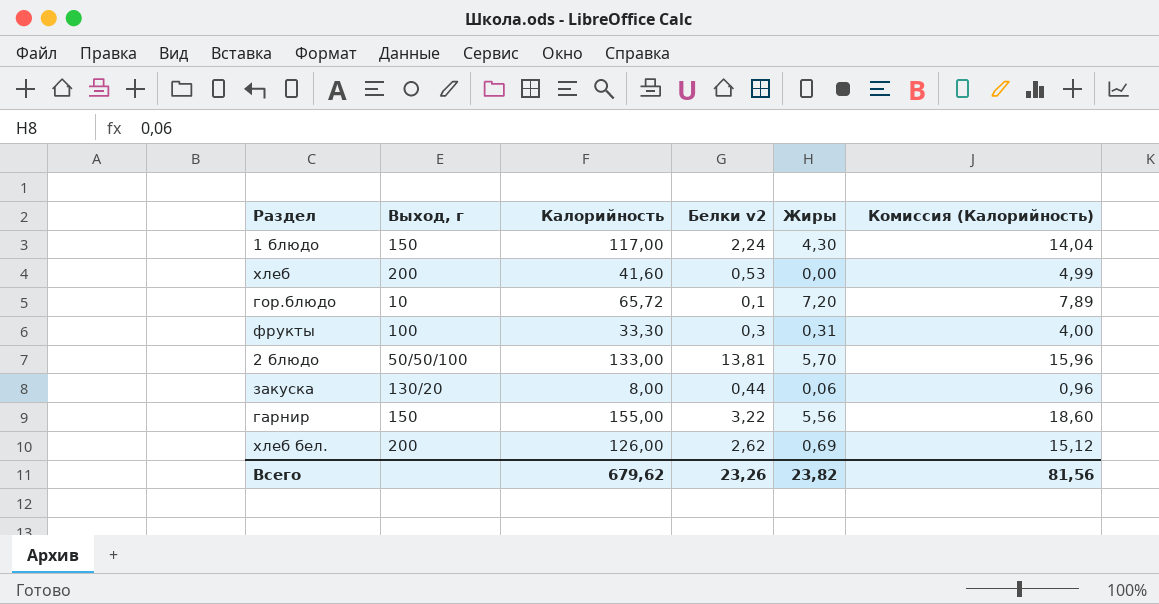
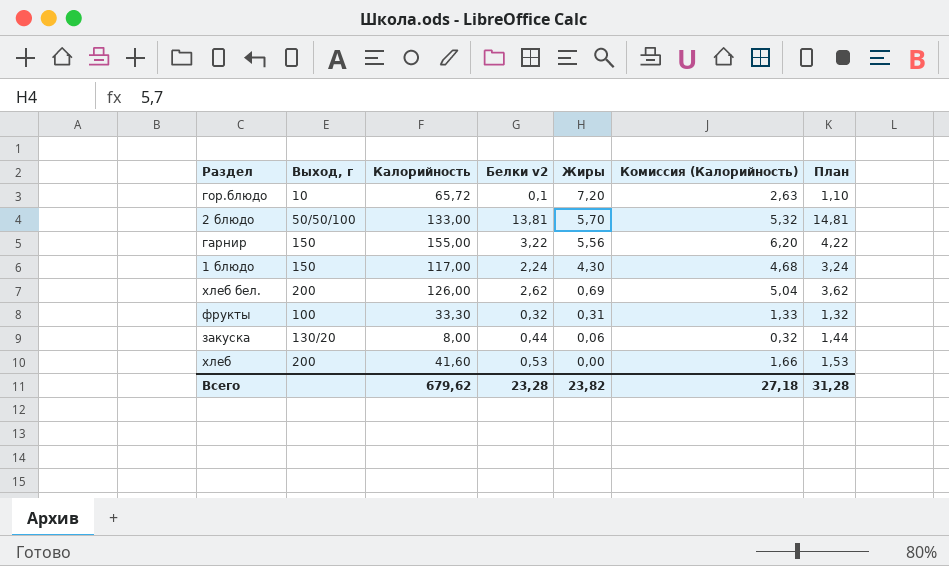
row order: none -> Жиры descending
column Комиссия (Калорийность) | formula: [Калорийность] * 0,12 -> [Калорийность] * 0,04
column План | formula: none -> [Белки v2] + 1
фрукты | Белки v2: 0,3 -> 0,32
Всего | Белки v2: 23,26 -> 23,28
Всего | Комиссия (Калорийность): 81,56 -> 27,18

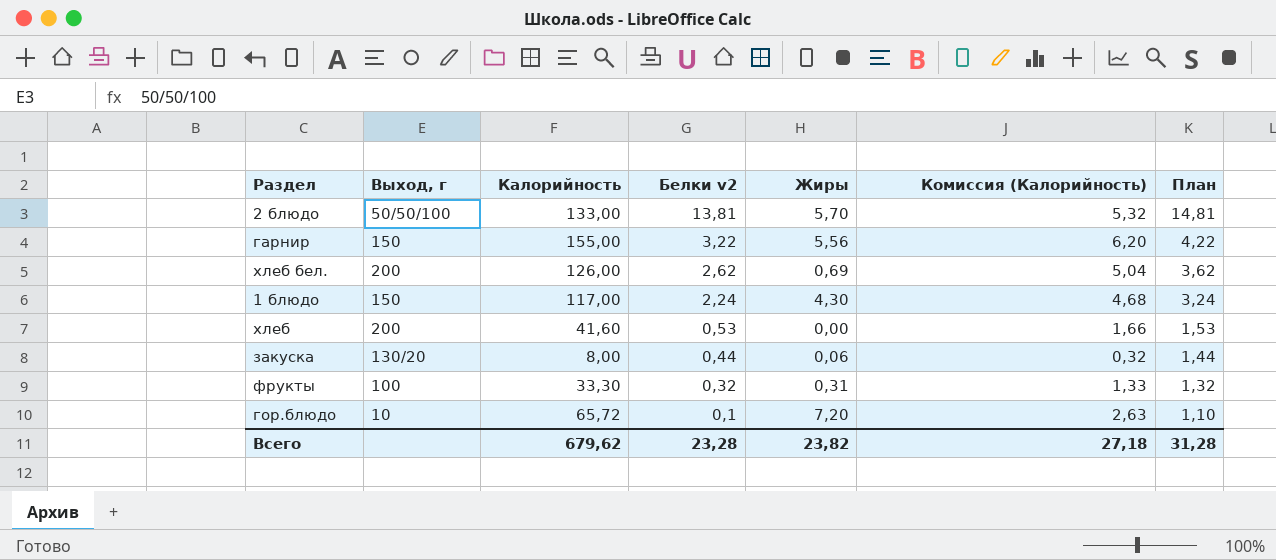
row order: Жиры descending -> Белки v2 descending

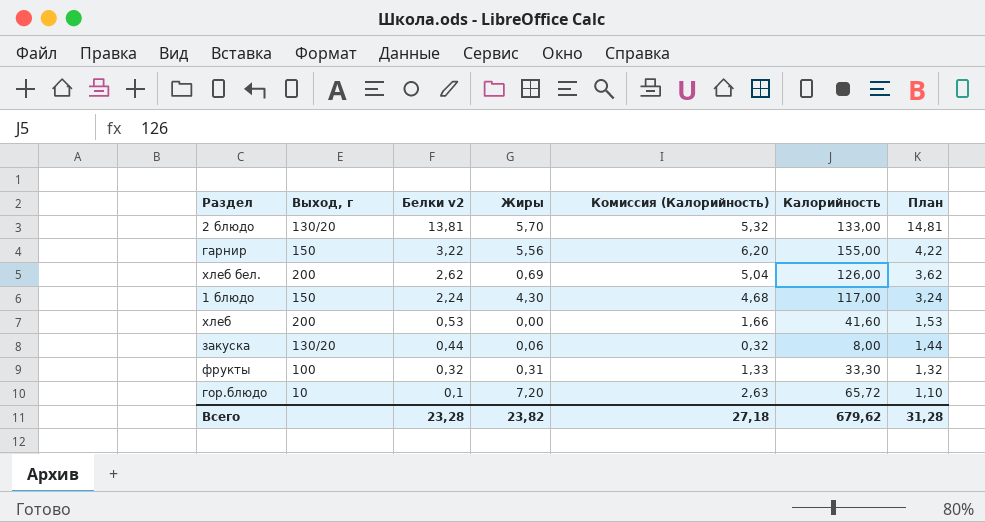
column Калорийность | position: 3 -> 6
2 блюдо | Выход, г: 50/50/100 -> 130/20

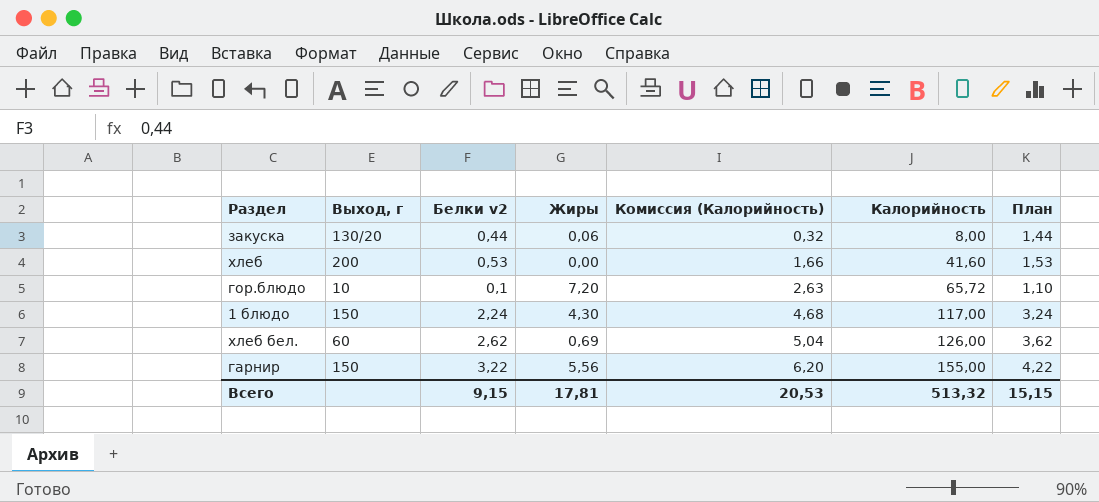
row order: Белки v2 descending -> Комиссия (Калорийность) ascending
row 2 блюдо: 130/20 | 13,81 | 5,70 | 5,32 | 133,00 | 14,81 -> none
row фрукты: 100 | 0,32 | 0,31 | 1,33 | 33,30 | 1,32 -> none
хлеб бел. | Выход, г: 200 -> 60
Всего | Белки v2: 23,28 -> 9,15
Всего | Жиры: 23,82 -> 17,81
Всего | Комиссия (Калорийность): 27,18 -> 20,53
Всего | Калорийность: 679,62 -> 513,32
Всего | План: 31,28 -> 15,15

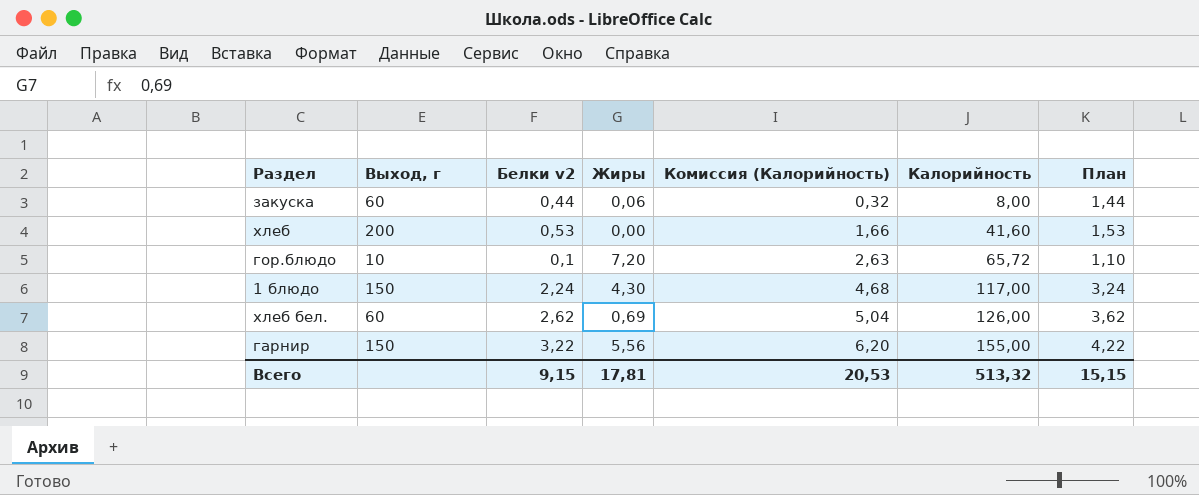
закуска | Выход, г: 130/20 -> 60

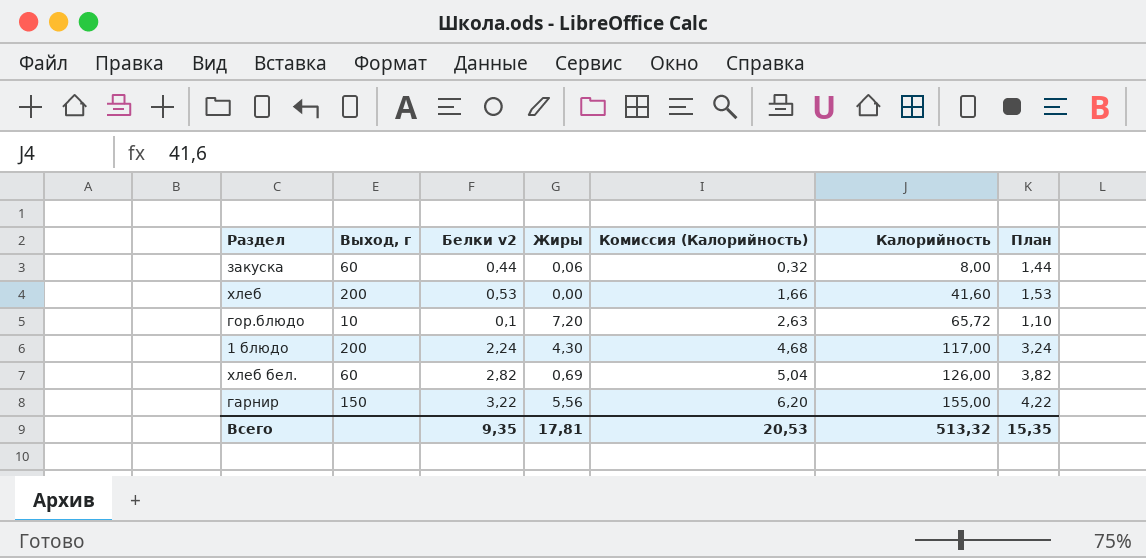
1 блюдо | Выход, г: 150 -> 200
хлеб бел. | Белки v2: 2,62 -> 2,82
хлеб бел. | План: 3,62 -> 3,82
Всего | Белки v2: 9,15 -> 9,35
Всего | План: 15,15 -> 15,35

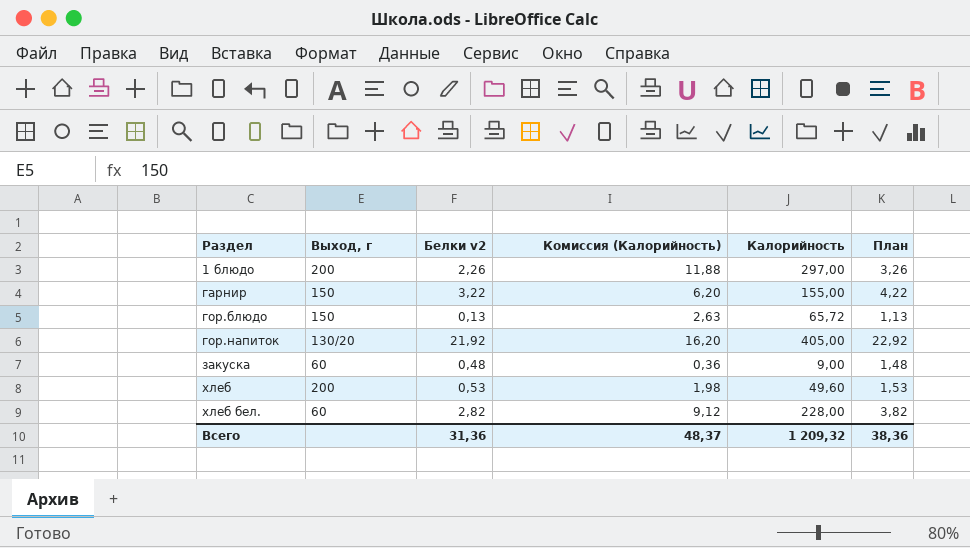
row order: Комиссия (Калорийность) ascending -> Раздел ascending
column Жиры | position: 4 -> none
1 блюдо | Белки v2: 2,24 -> 2,26
1 блюдо | Комиссия (Калорийность): 4,68 -> 11,88
1 блюдо | Калорийность: 117,00 -> 297,00
1 блюдо | План: 3,24 -> 3,26
гор.блюдо | Выход, г: 10 -> 150
гор.блюдо | Белки v2: 0,1 -> 0,13
гор.блюдо | План: 1,10 -> 1,13
row гор.напиток: none -> 130/20 | 21,92 | 16,20 | 405,00 | 22,92
закуска | Белки v2: 0,44 -> 0,48
закуска | Комиссия (Калорийность): 0,32 -> 0,36
закуска | Калорийность: 8,00 -> 9,00
закуска | План: 1,44 -> 1,48
хлеб | Комиссия (Калорийность): 1,66 -> 1,98
хлеб | Калорийность: 41,60 -> 49,60
хлеб бел. | Комиссия (Калорийность): 5,04 -> 9,12
хлеб бел. | Калорийность: 126,00 -> 228,00
Всего | Белки v2: 9,35 -> 31,36
Всего | Комиссия (Калорийность): 20,53 -> 48,37
Всего | Калорийность: 513,32 -> 1 209,32
Всего | План: 15,35 -> 38,36

